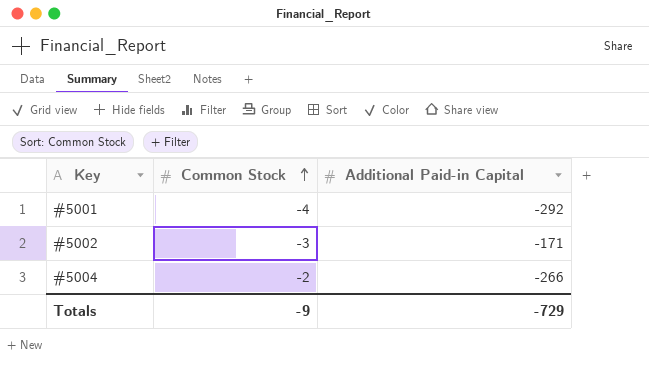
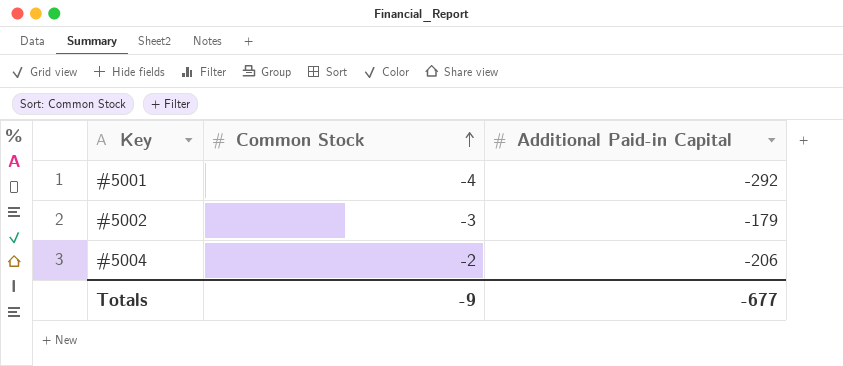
#5002 | Additional Paid-in Capital: -171 -> -179
#5004 | Additional Paid-in Capital: -266 -> -206
Totals | Additional Paid-in Capital: -729 -> -677

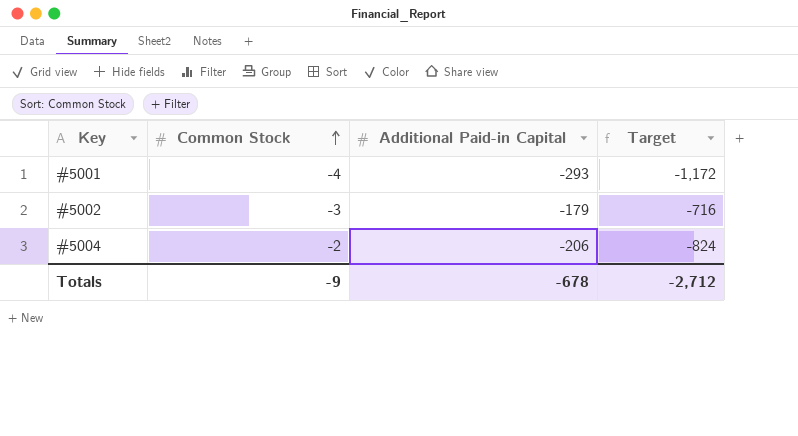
column Target | formula: none -> [Additional Paid-in Capital] * 4
#5001 | Additional Paid-in Capital: -292 -> -293
Totals | Additional Paid-in Capital: -677 -> -678

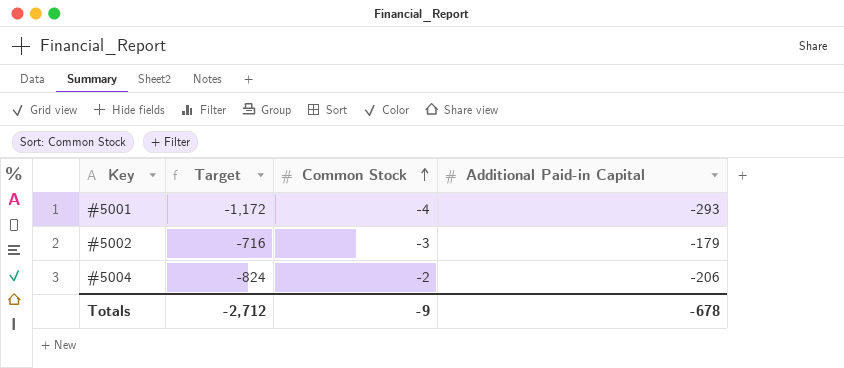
column Target | position: 4 -> 2

